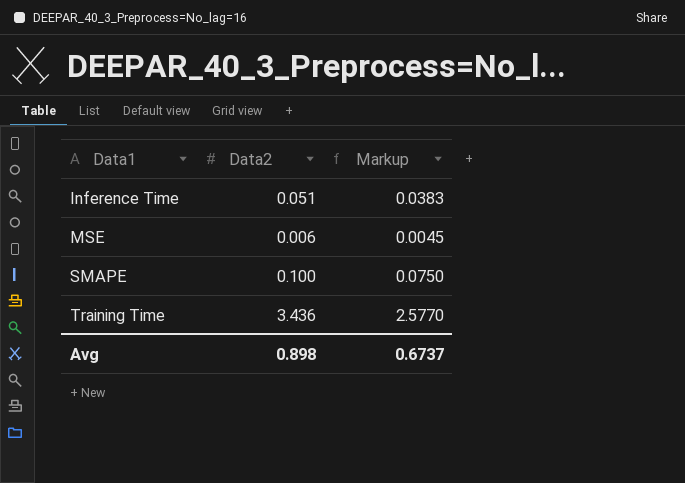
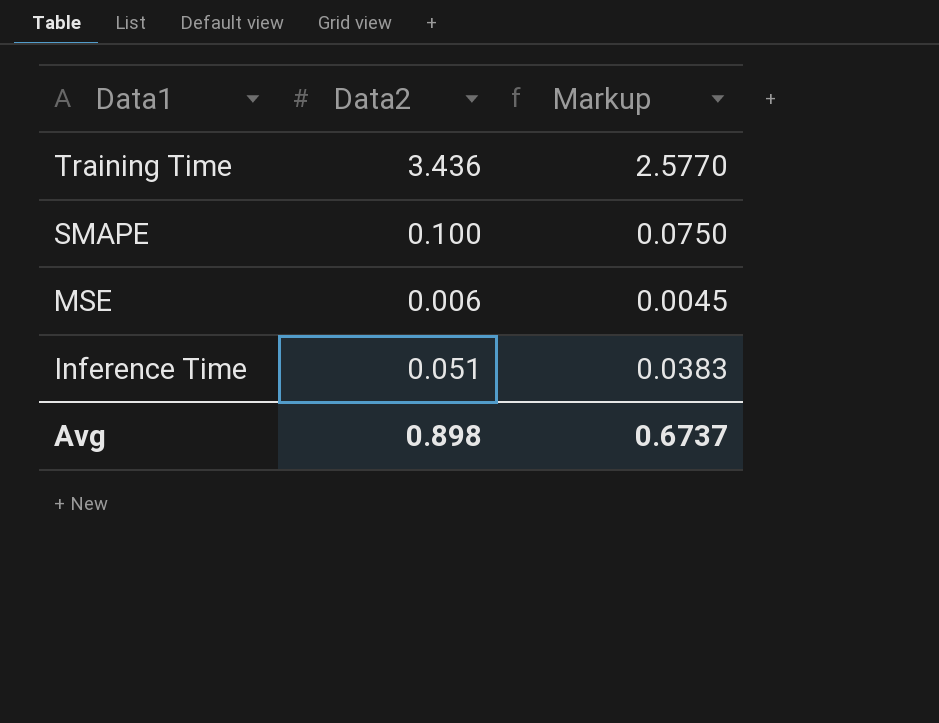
row order: Data1 ascending -> Data1 descending

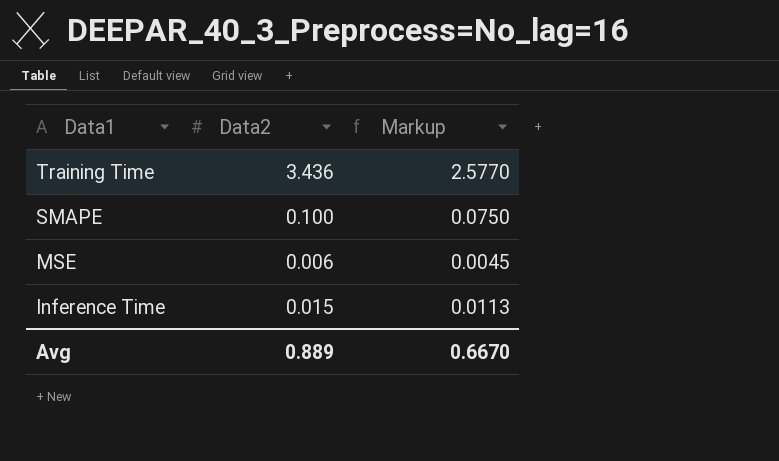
Inference Time | Data2: 0.051 -> 0.015
Inference Time | Markup: 0.0383 -> 0.0113
Avg | Data2: 0.898 -> 0.889
Avg | Markup: 0.6737 -> 0.6670

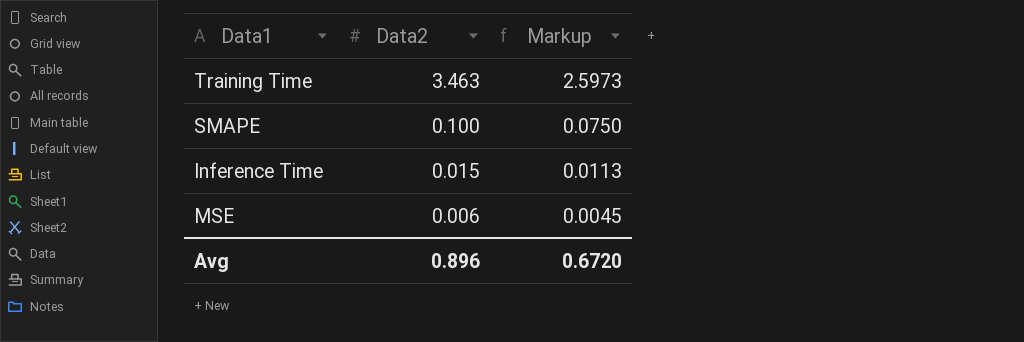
row order: Data1 descending -> Data2 descending
Training Time | Data2: 3.436 -> 3.463
Training Time | Markup: 2.5770 -> 2.5973
Avg | Data2: 0.889 -> 0.896
Avg | Markup: 0.6670 -> 0.6720

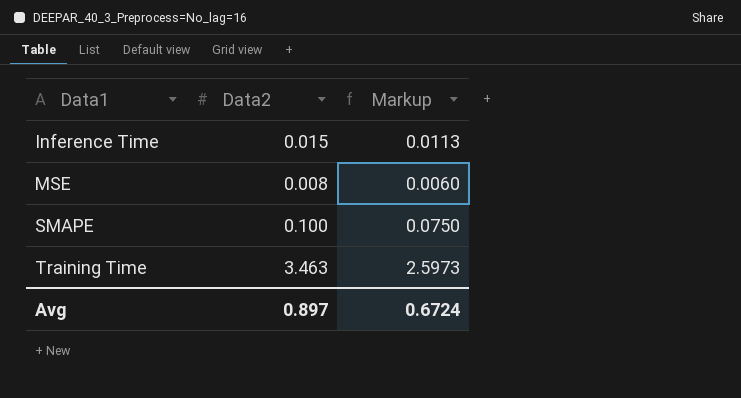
row order: Data2 descending -> Data1 ascending
MSE | Data2: 0.006 -> 0.008
MSE | Markup: 0.0045 -> 0.0060
Avg | Data2: 0.896 -> 0.897
Avg | Markup: 0.6720 -> 0.6724

